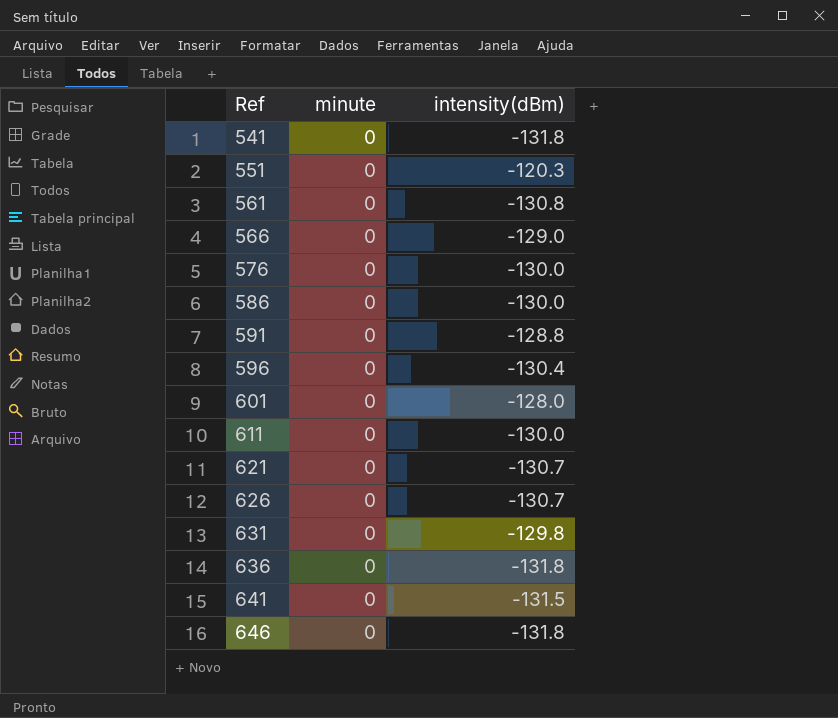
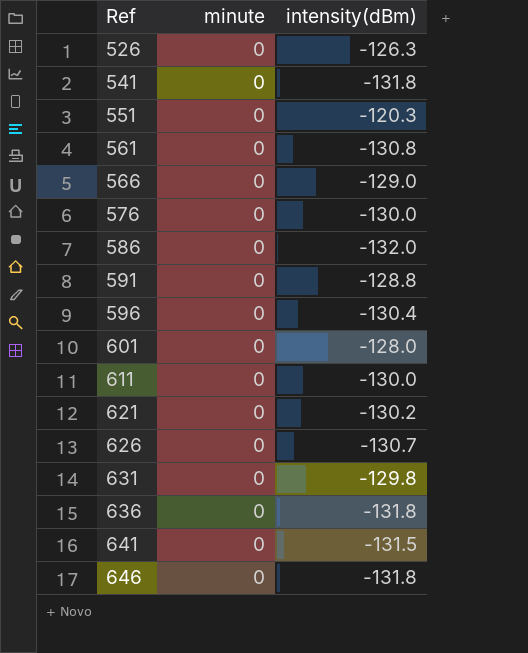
row 526: none -> 0 | -126.3
586 | intensity(dBm): -130.0 -> -132.0
621 | intensity(dBm): -130.7 -> -130.2

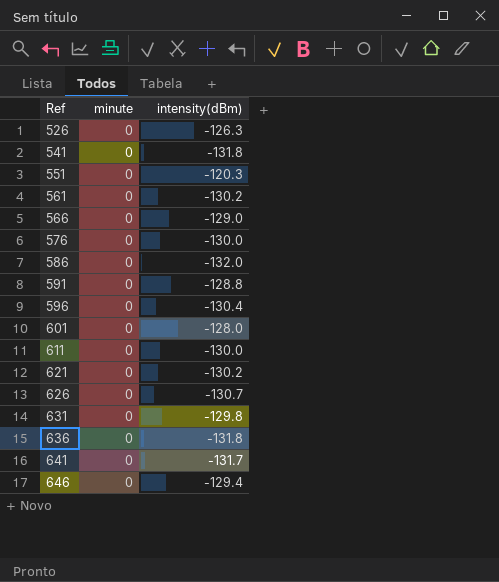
561 | intensity(dBm): -130.8 -> -130.2
641 | intensity(dBm): -131.5 -> -131.7
646 | intensity(dBm): -131.8 -> -129.4

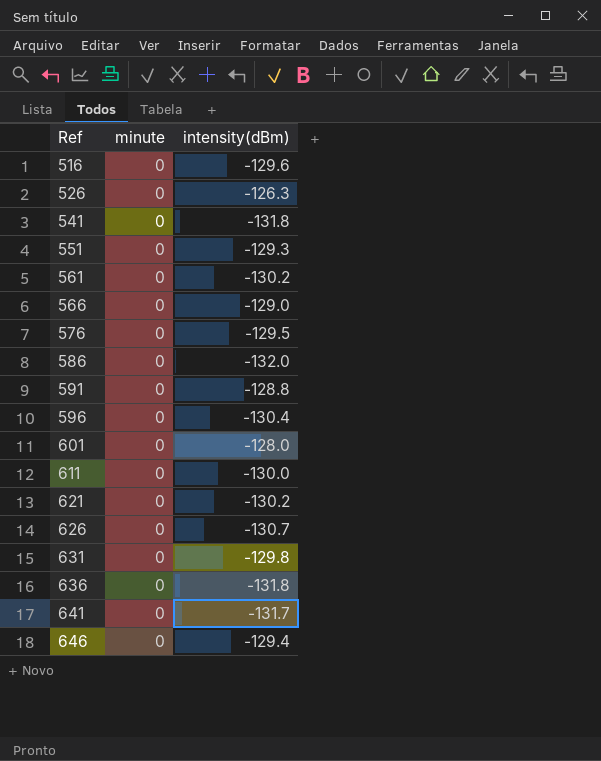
row 516: none -> 0 | -129.6
551 | intensity(dBm): -120.3 -> -129.3
576 | intensity(dBm): -130.0 -> -129.5

